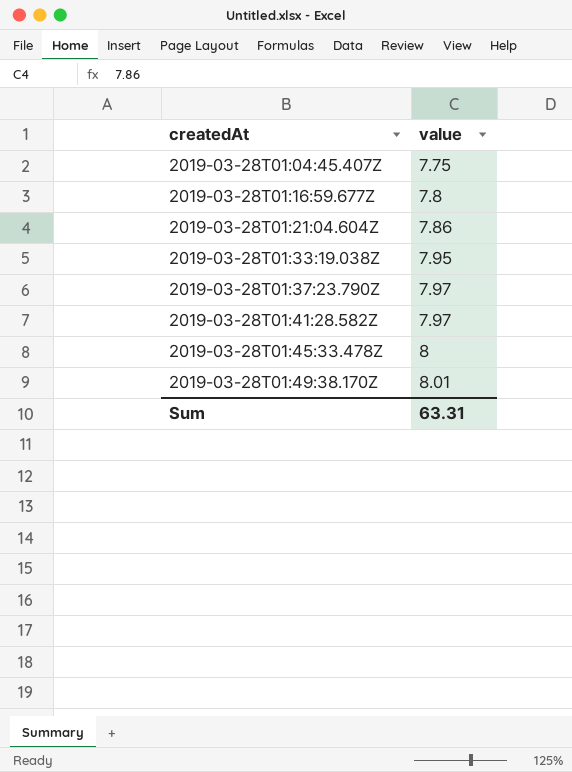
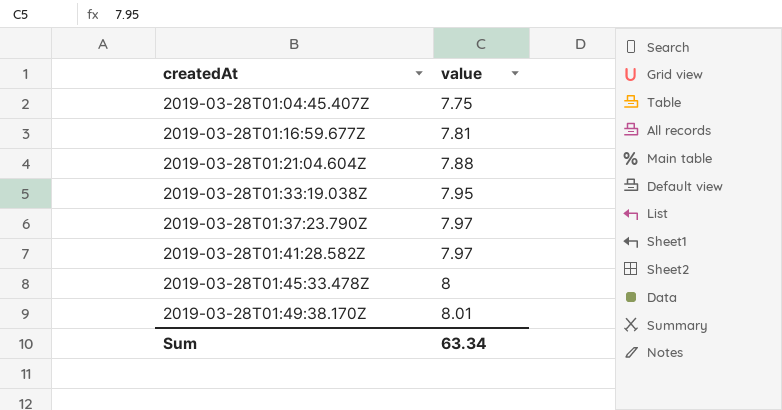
2019-03-28T01:16:59.677Z | value: 7.8 -> 7.81
2019-03-28T01:21:04.604Z | value: 7.86 -> 7.88
Sum | value: 63.31 -> 63.34

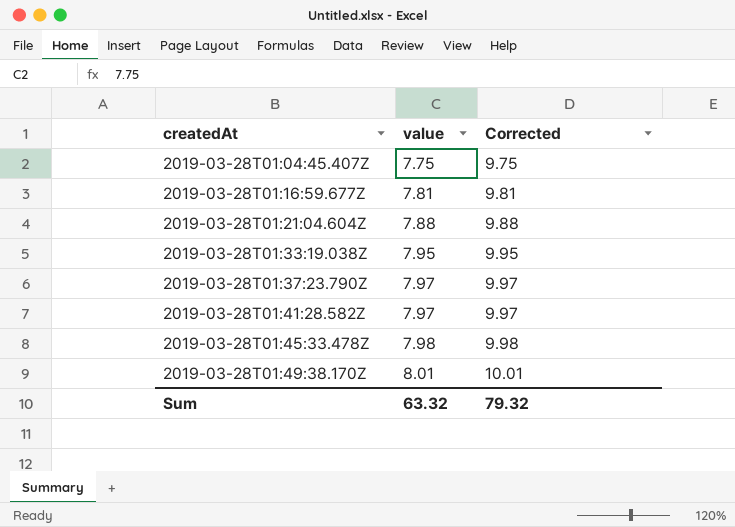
column Corrected | formula: none -> [value] + 2
2019-03-28T01:45:33.478Z | value: 8 -> 7.98
Sum | value: 63.34 -> 63.32

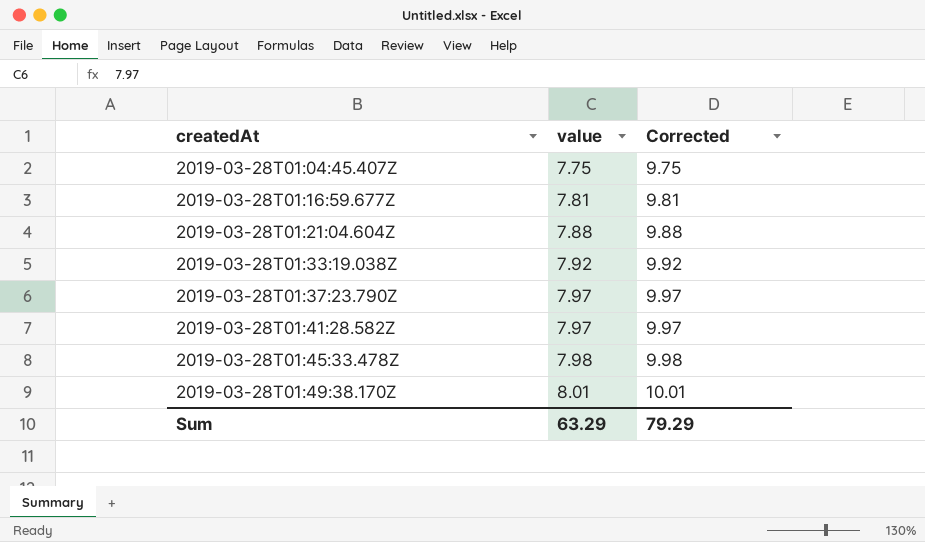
2019-03-28T01:33:19.038Z | value: 7.95 -> 7.92
2019-03-28T01:33:19.038Z | Corrected: 9.95 -> 9.92
Sum | value: 63.32 -> 63.29
Sum | Corrected: 79.32 -> 79.29

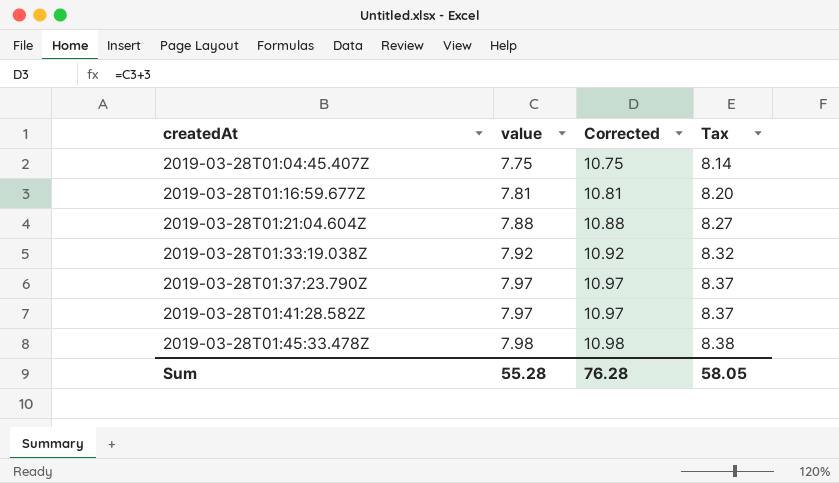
column Corrected | formula: [value] + 2 -> [value] + 3
column Tax | formula: none -> [value] * 1.05
row 2019-03-28T01:49:38.170Z: 8.01 | 10.01 -> none
Sum | value: 63.29 -> 55.28
Sum | Corrected: 79.29 -> 76.28

